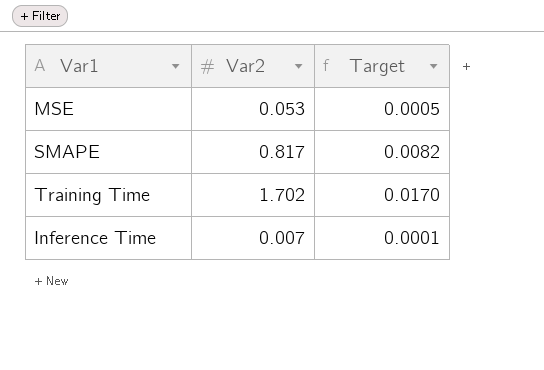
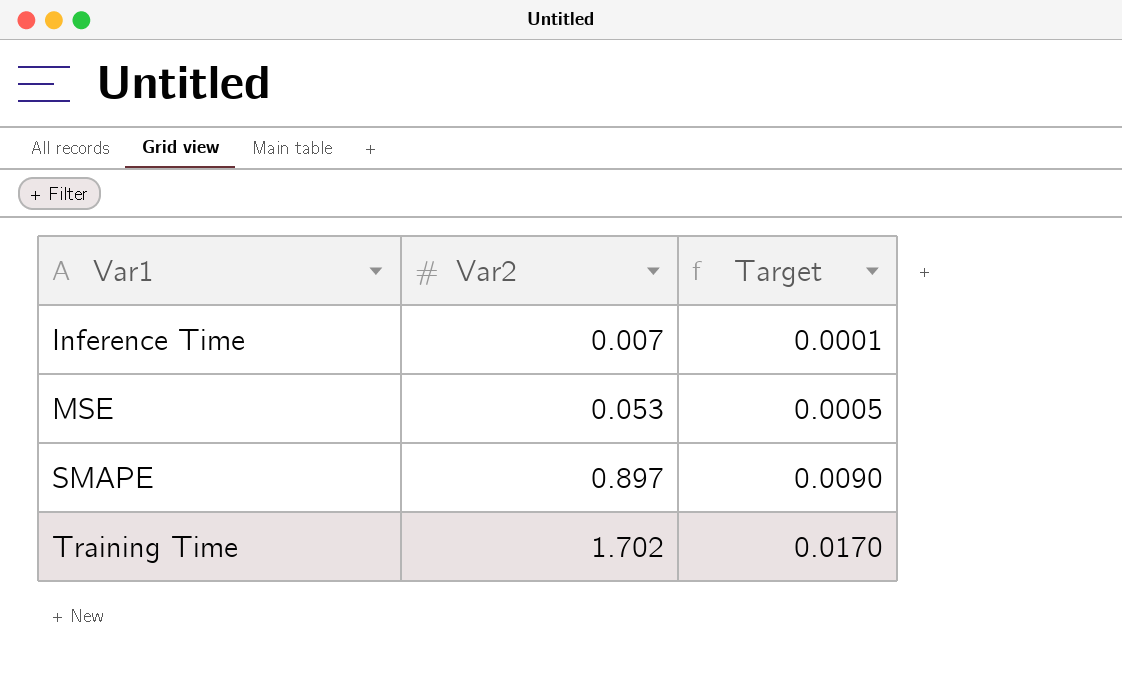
row order: none -> Var1 ascending
SMAPE | Var2: 0.817 -> 0.897
SMAPE | Target: 0.0082 -> 0.0090

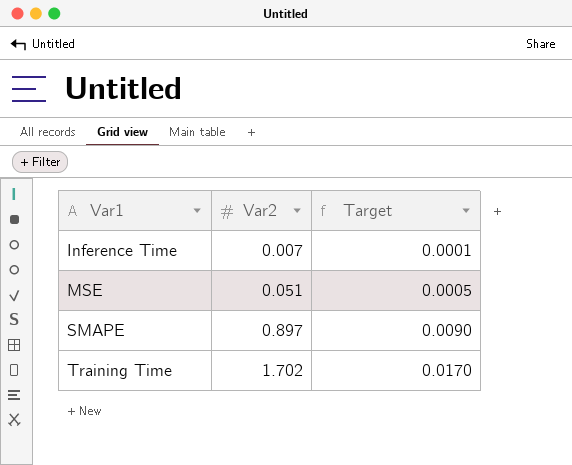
MSE | Var2: 0.053 -> 0.051

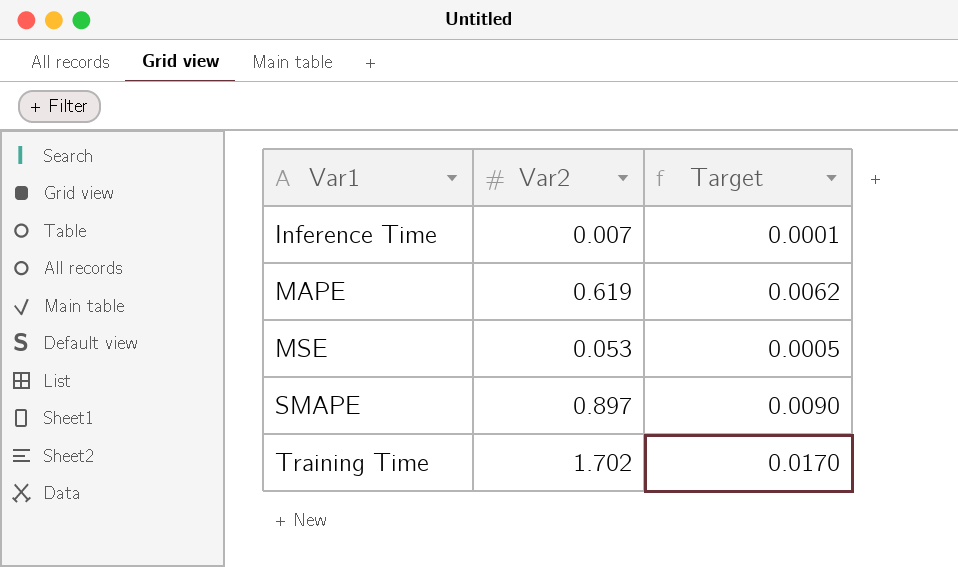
row MAPE: none -> 0.619 | 0.0062
MSE | Var2: 0.051 -> 0.053

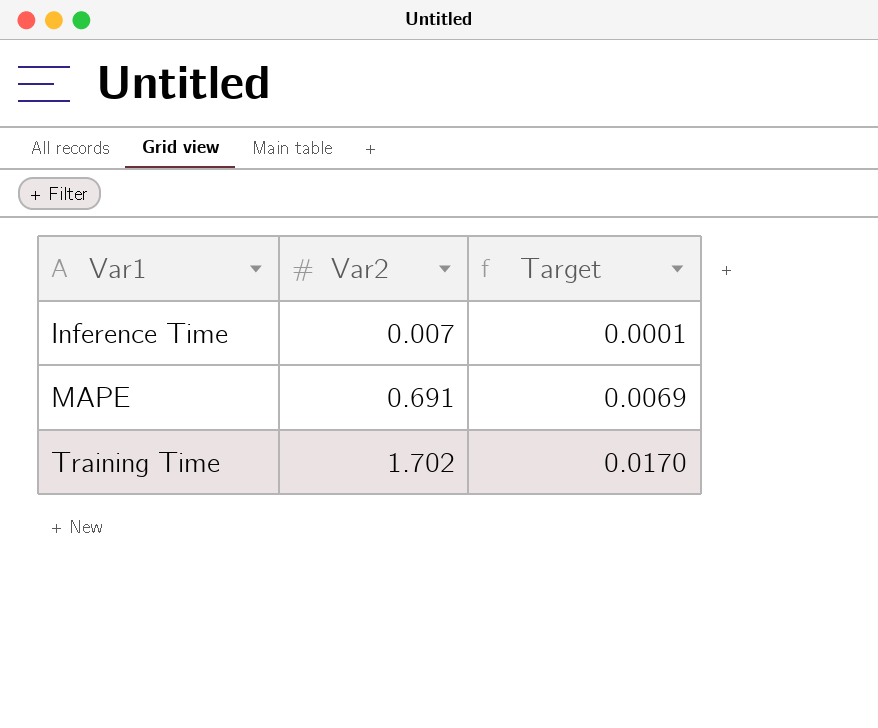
row MSE: 0.053 | 0.0005 -> none
row SMAPE: 0.897 | 0.0090 -> none
MAPE | Var2: 0.619 -> 0.691
MAPE | Target: 0.0062 -> 0.0069

